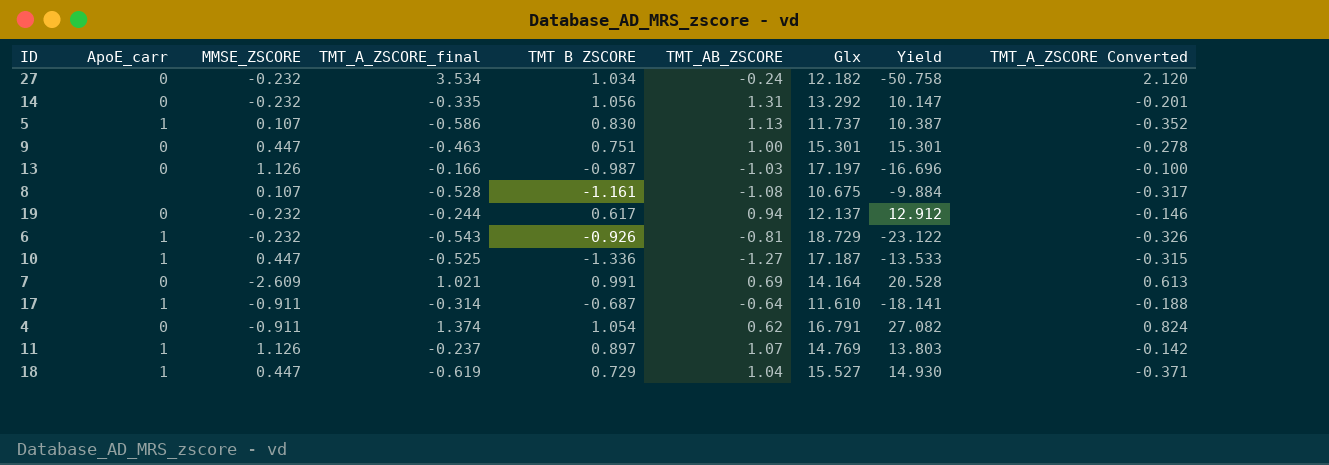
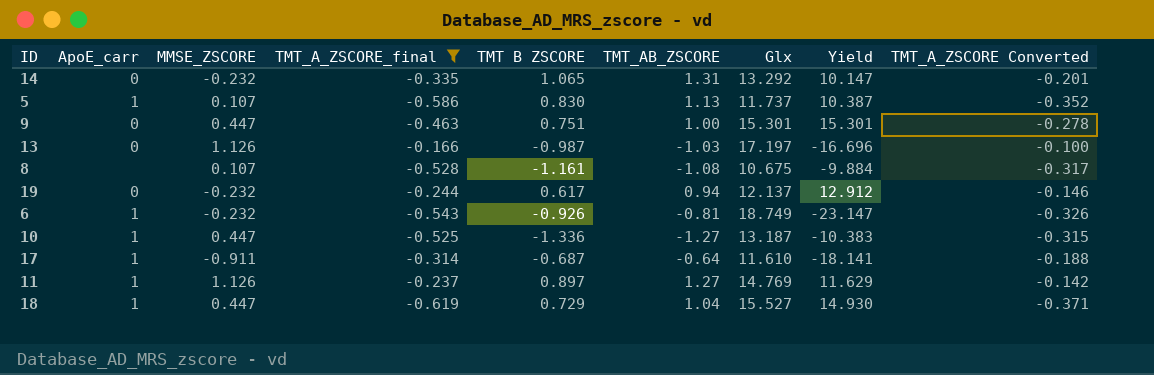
filter: none -> TMT_A_ZSCORE_final <= -0.166
14 | TMT B ZSCORE: 1.056 -> 1.065
6 | Glx: 18.729 -> 18.749
6 | Yield: -23.122 -> -23.147
10 | Glx: 17.187 -> 13.187
10 | Yield: -13.533 -> -10.383
11 | TMT_AB_ZSCORE: 1.07 -> 1.27
11 | Yield: 13.803 -> 11.629

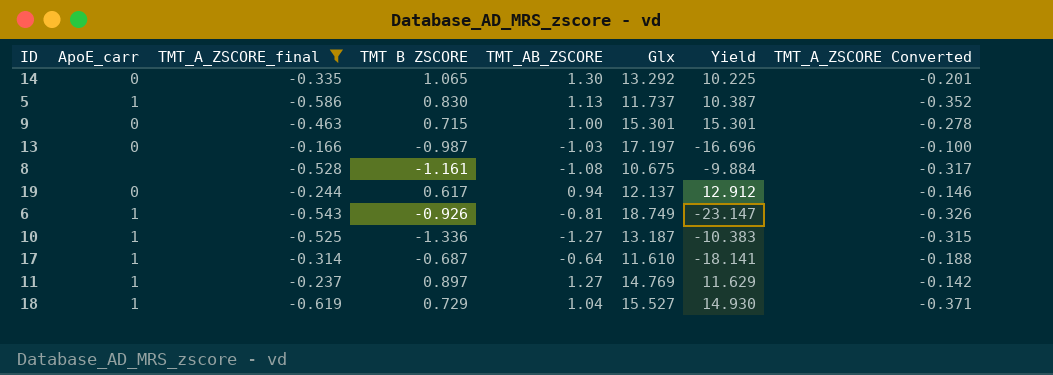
column MMSE_ZSCORE | position: 3 -> none
14 | TMT_AB_ZSCORE: 1.31 -> 1.30
14 | Yield: 10.147 -> 10.225
9 | TMT B ZSCORE: 0.751 -> 0.715

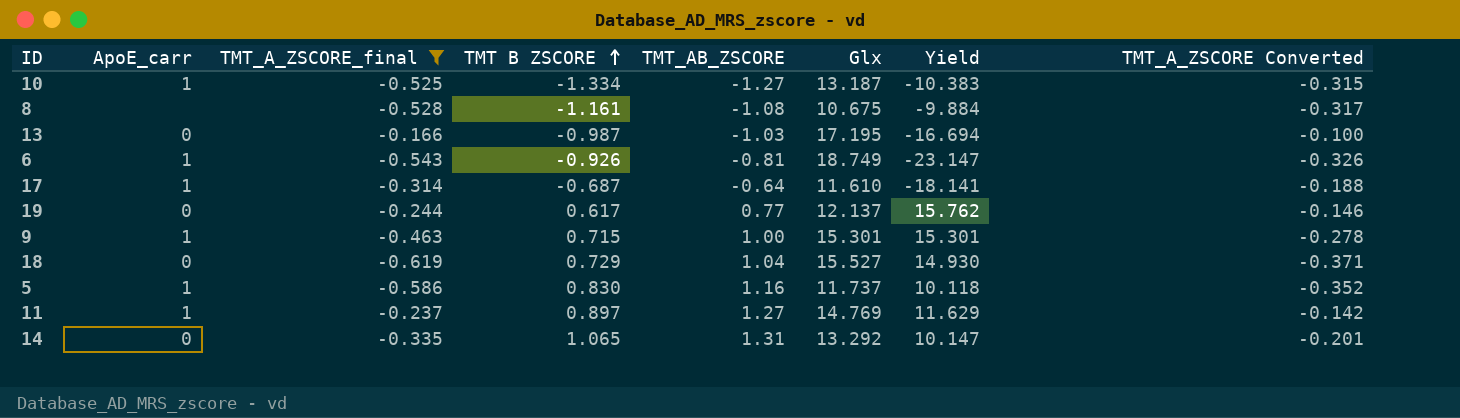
row order: none -> TMT B ZSCORE ascending
10 | TMT B ZSCORE: -1.336 -> -1.334
13 | Glx: 17.197 -> 17.195
13 | Yield: -16.696 -> -16.694
19 | TMT_AB_ZSCORE: 0.94 -> 0.77
19 | Yield: 12.912 -> 15.762
9 | ApoE_carr: 0 -> 1
18 | ApoE_carr: 1 -> 0
5 | TMT_AB_ZSCORE: 1.13 -> 1.16
5 | Yield: 10.387 -> 10.118
14 | TMT_AB_ZSCORE: 1.30 -> 1.31
14 | Yield: 10.225 -> 10.147

